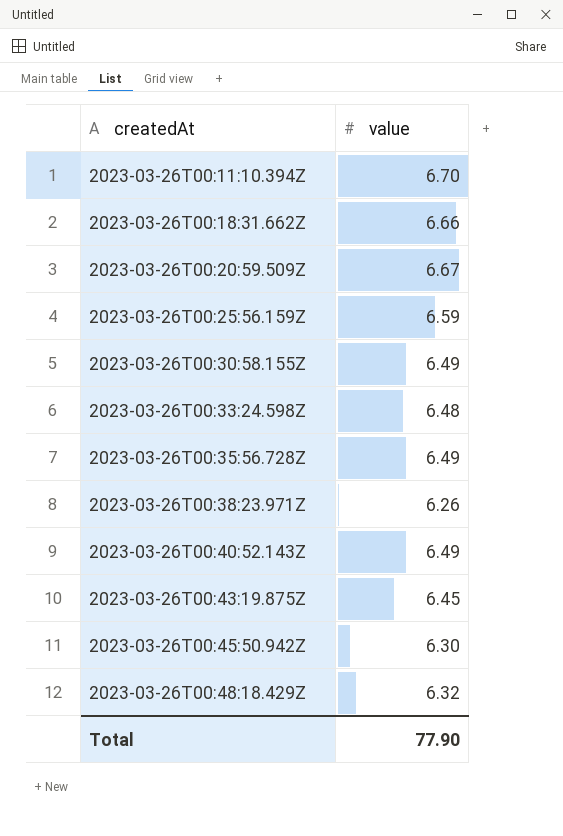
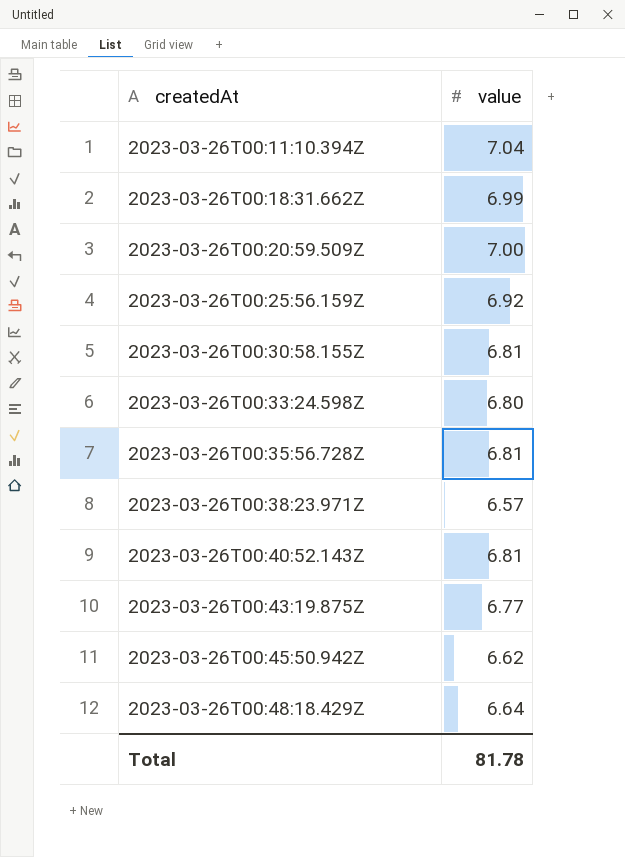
2023-03-26T00:11:10.394Z | value: 6.70 -> 7.04
2023-03-26T00:18:31.662Z | value: 6.66 -> 6.99
2023-03-26T00:20:59.509Z | value: 6.67 -> 7.00
2023-03-26T00:25:56.159Z | value: 6.59 -> 6.92
2023-03-26T00:30:58.155Z | value: 6.49 -> 6.81
2023-03-26T00:33:24.598Z | value: 6.48 -> 6.80
2023-03-26T00:35:56.728Z | value: 6.49 -> 6.81
2023-03-26T00:38:23.971Z | value: 6.26 -> 6.57
2023-03-26T00:40:52.143Z | value: 6.49 -> 6.81
2023-03-26T00:43:19.875Z | value: 6.45 -> 6.77
2023-03-26T00:45:50.942Z | value: 6.30 -> 6.62
2023-03-26T00:48:18.429Z | value: 6.32 -> 6.64
Total | value: 77.90 -> 81.78

